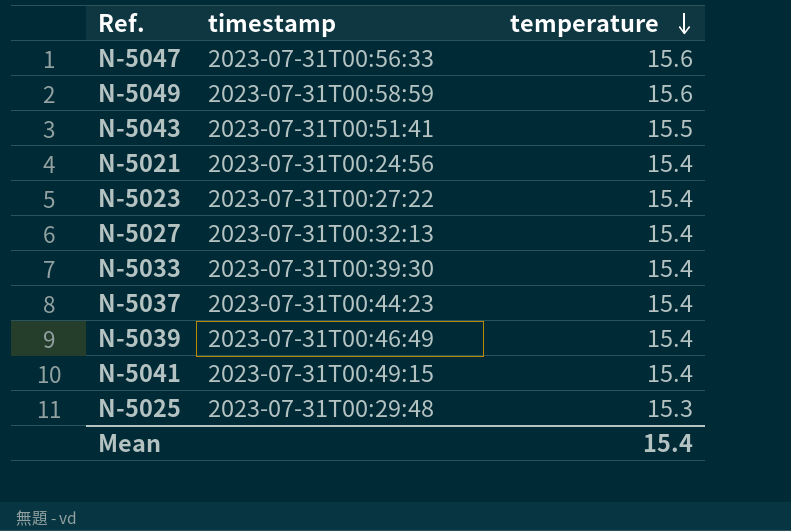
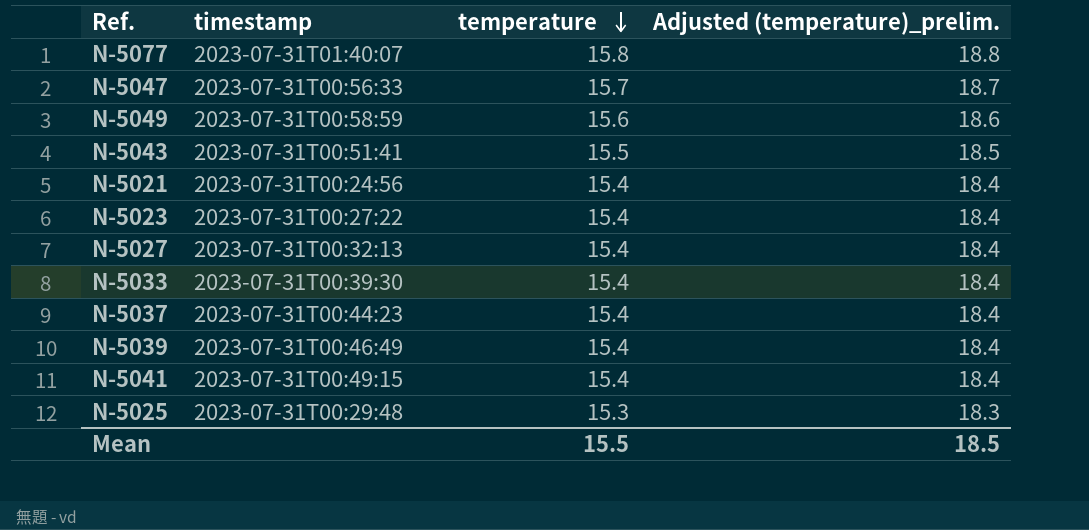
column Adjusted (temperature)_prelim. | formula: none -> [temperature] + 3
row N-5077: none -> 2023-07-31T01:40:07 | 15.8 | 18.8
N-5047 | temperature: 15.6 -> 15.7
Mean | temperature: 15.4 -> 15.5

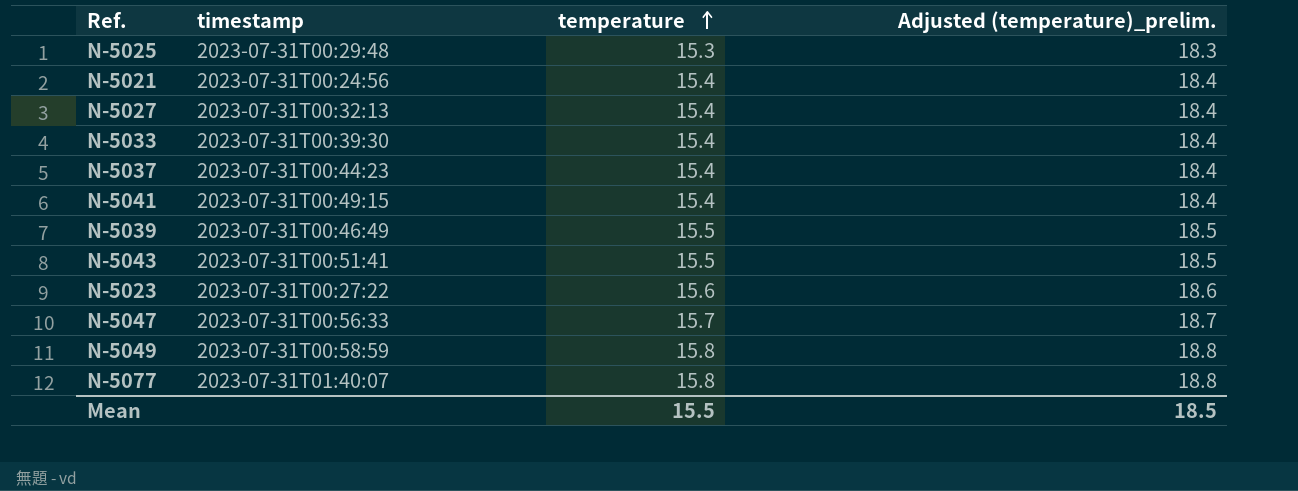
row order: temperature descending -> temperature ascending
N-5039 | temperature: 15.4 -> 15.5
N-5039 | Adjusted (temperature)_prelim.: 18.4 -> 18.5
N-5023 | temperature: 15.4 -> 15.6
N-5023 | Adjusted (temperature)_prelim.: 18.4 -> 18.6
N-5049 | temperature: 15.6 -> 15.8
N-5049 | Adjusted (temperature)_prelim.: 18.6 -> 18.8

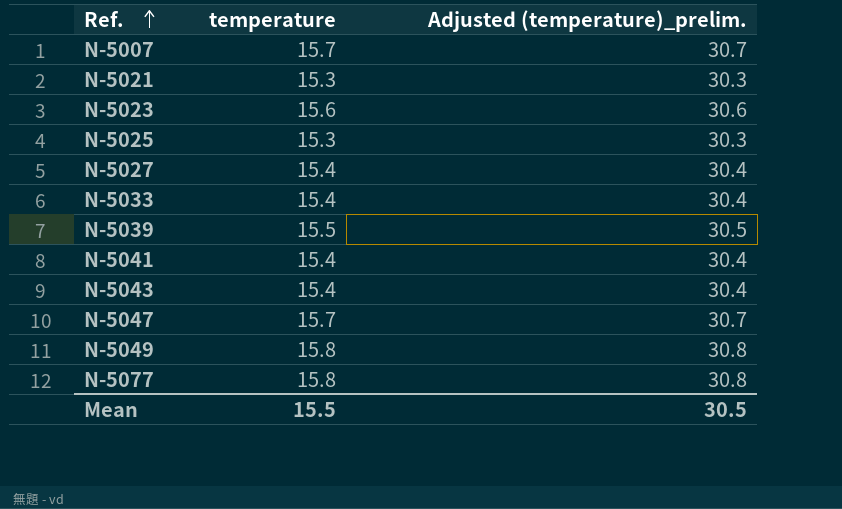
row order: temperature ascending -> Ref. ascending
column timestamp | position: 2 -> none
column Adjusted (temperature)_prelim. | formula: [temperature] + 3 -> [temperature] + 15
row N-5037: 2023-07-31T00:44:23 | 15.4 | 18.4 -> none
row N-5007: none -> 15.7 | 30.7
N-5021 | temperature: 15.4 -> 15.3
N-5043 | temperature: 15.5 -> 15.4
Mean | Adjusted (temperature)_prelim.: 18.5 -> 30.5

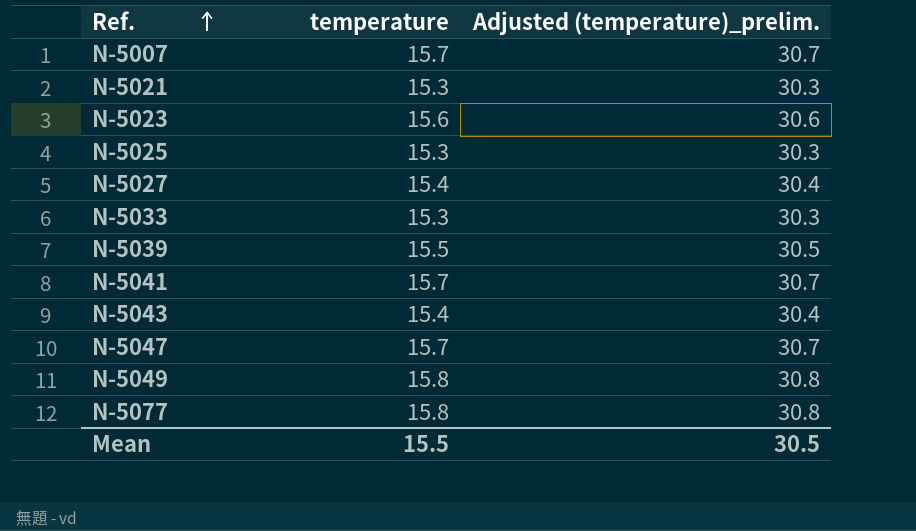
N-5033 | temperature: 15.4 -> 15.3
N-5033 | Adjusted (temperature)_prelim.: 30.4 -> 30.3
N-5041 | temperature: 15.4 -> 15.7
N-5041 | Adjusted (temperature)_prelim.: 30.4 -> 30.7

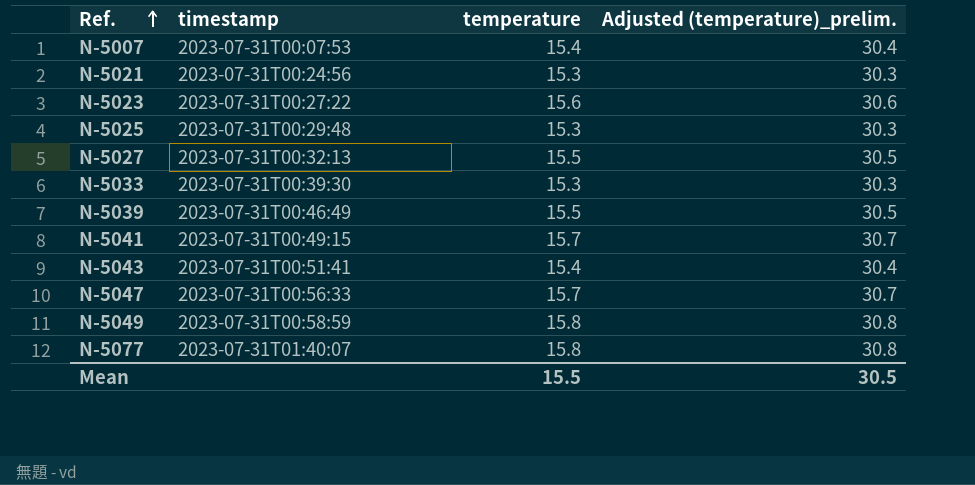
column timestamp | position: none -> 2
N-5007 | temperature: 15.7 -> 15.4
N-5007 | Adjusted (temperature)_prelim.: 30.7 -> 30.4
N-5027 | temperature: 15.4 -> 15.5
N-5027 | Adjusted (temperature)_prelim.: 30.4 -> 30.5

